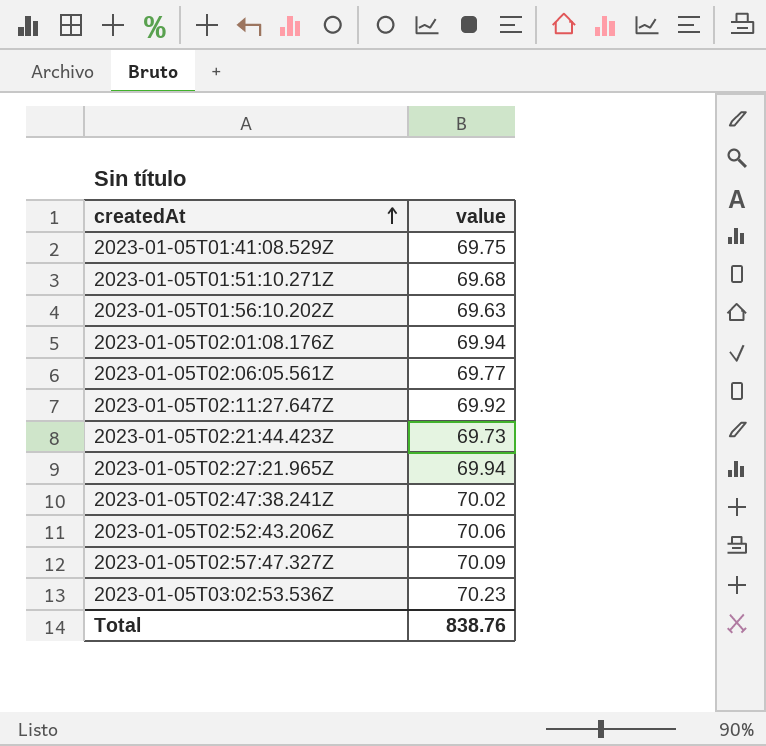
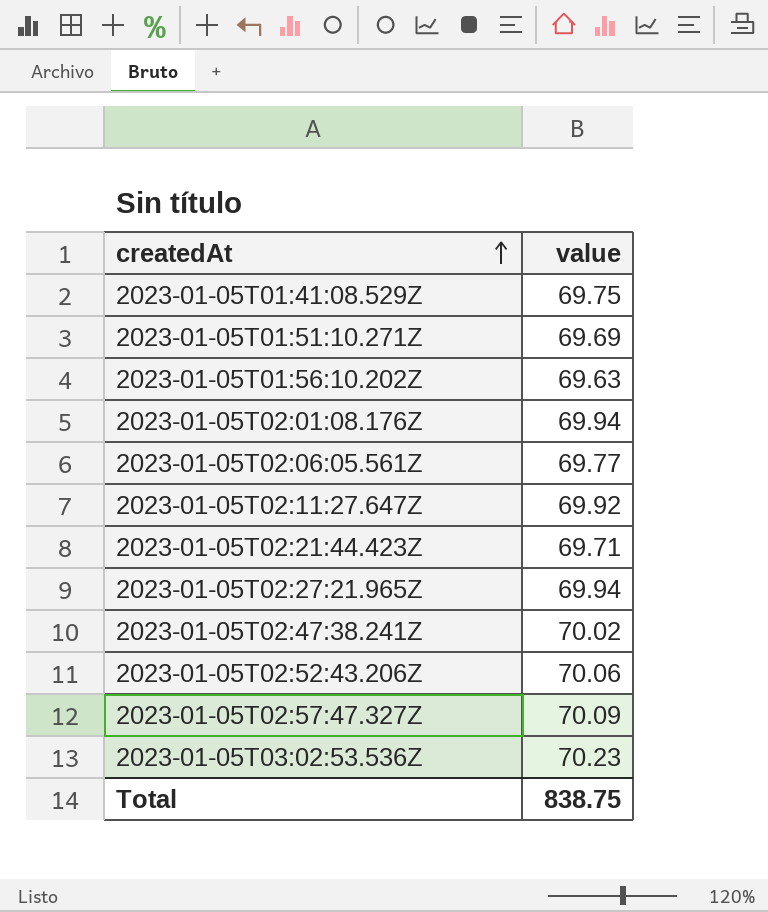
2023-01-05T01:51:10.271Z | value: 69.68 -> 69.69
2023-01-05T02:21:44.423Z | value: 69.73 -> 69.71
Total | value: 838.76 -> 838.75

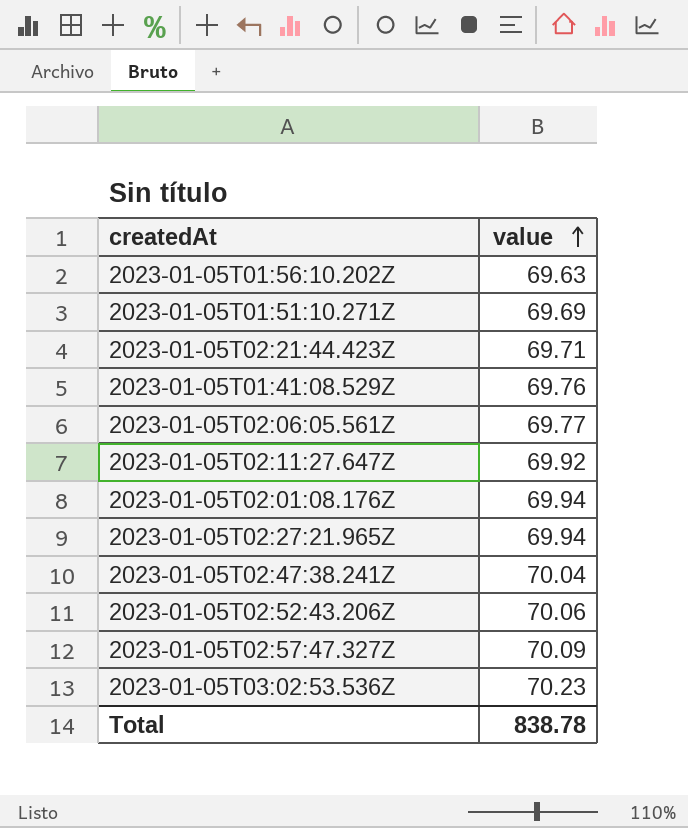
row order: createdAt ascending -> value ascending
2023-01-05T01:41:08.529Z | value: 69.75 -> 69.76
2023-01-05T02:47:38.241Z | value: 70.02 -> 70.04
Total | value: 838.75 -> 838.78

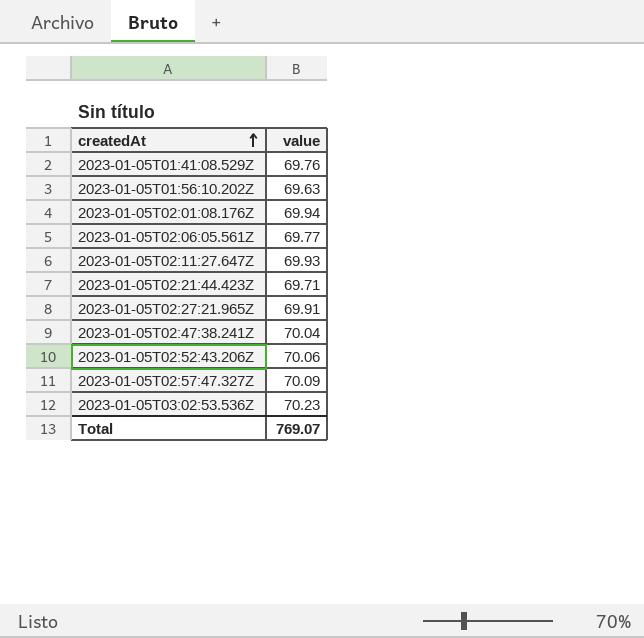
row order: value ascending -> createdAt ascending
row 2023-01-05T01:51:10.271Z: 69.69 -> none
2023-01-05T02:11:27.647Z | value: 69.92 -> 69.93
2023-01-05T02:27:21.965Z | value: 69.94 -> 69.91
Total | value: 838.78 -> 769.07

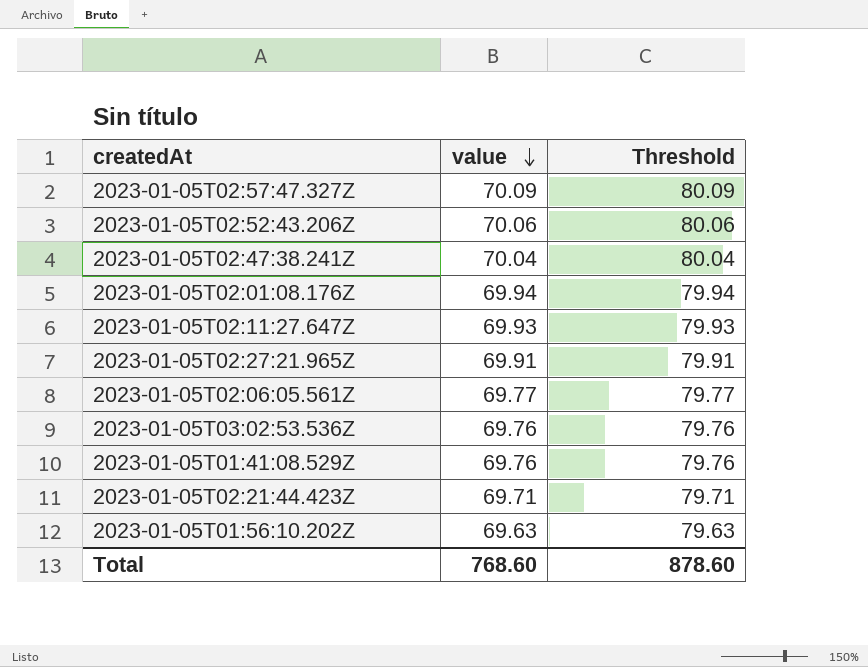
row order: createdAt ascending -> value descending
column Threshold | formula: none -> [value] + 10
2023-01-05T03:02:53.536Z | value: 70.23 -> 69.76
Total | value: 769.07 -> 768.60

